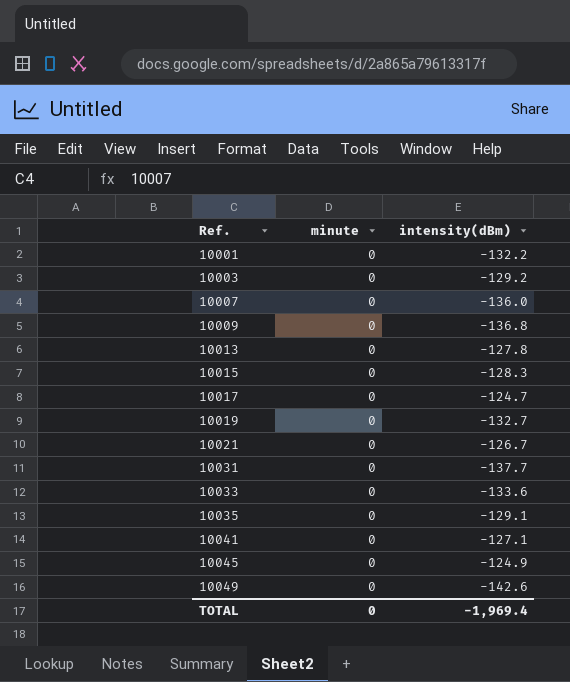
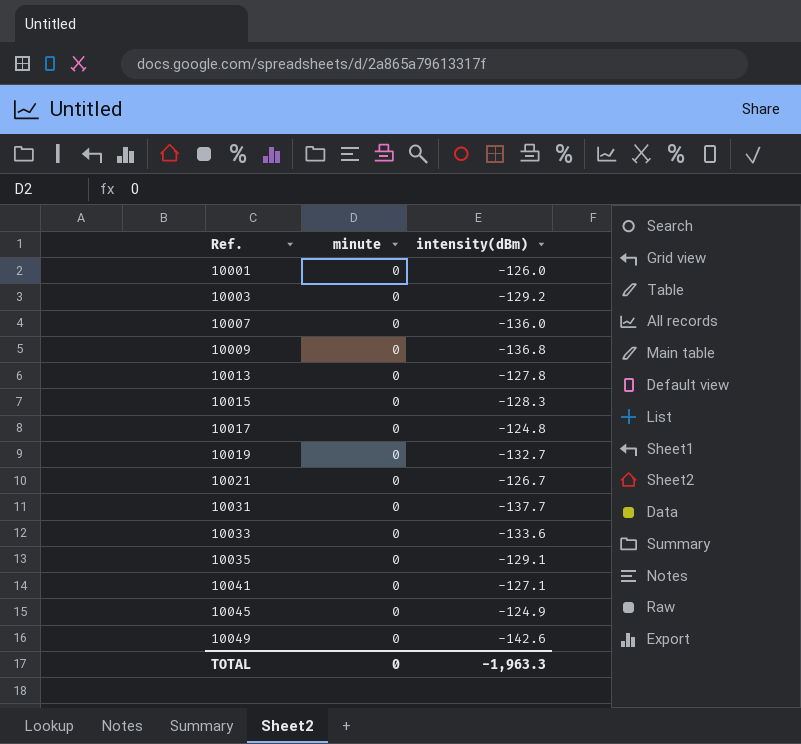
10001 | intensity(dBm): -132.2 -> -126.0
10017 | intensity(dBm): -124.7 -> -124.8
TOTAL | intensity(dBm): -1,969.4 -> -1,963.3

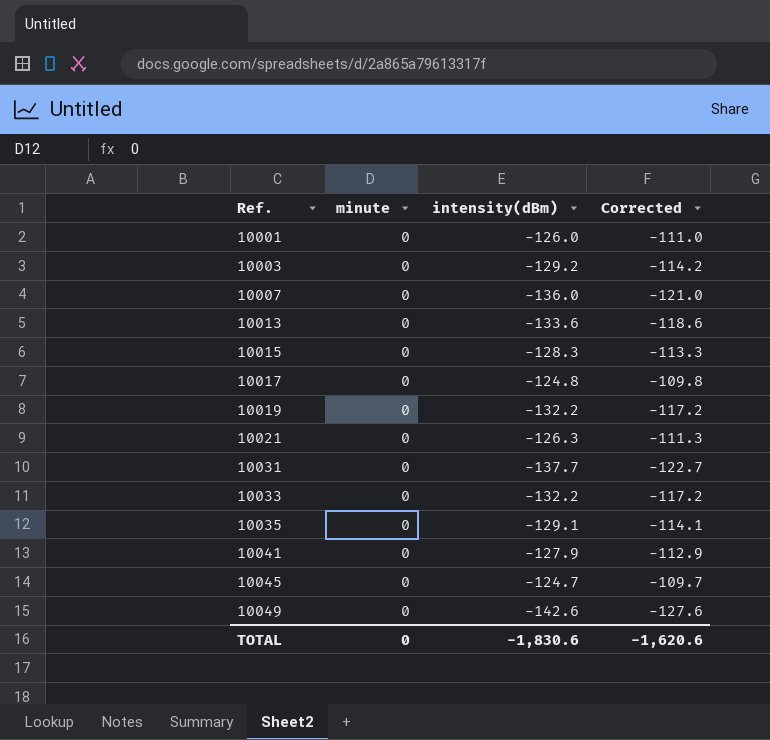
column Corrected | formula: none -> [intensity(dBm)] + 15
row 10009: 0 | -136.8 -> none
10013 | intensity(dBm): -127.8 -> -133.6
10019 | intensity(dBm): -132.7 -> -132.2
10021 | intensity(dBm): -126.7 -> -126.3
10033 | intensity(dBm): -133.6 -> -132.2
10041 | intensity(dBm): -127.1 -> -127.9
10045 | intensity(dBm): -124.9 -> -124.7
TOTAL | intensity(dBm): -1,963.3 -> -1,830.6

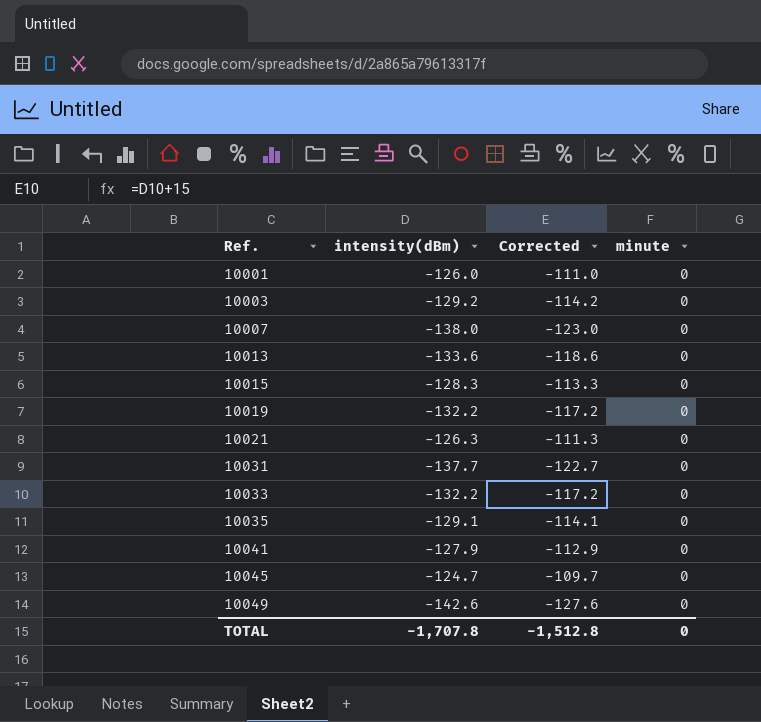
column minute | position: 2 -> 4
row 10017: 0 | -124.8 | -109.8 -> none
10007 | intensity(dBm): -136.0 -> -138.0
10007 | Corrected: -121.0 -> -123.0
TOTAL | intensity(dBm): -1,830.6 -> -1,707.8
TOTAL | Corrected: -1,620.6 -> -1,512.8

